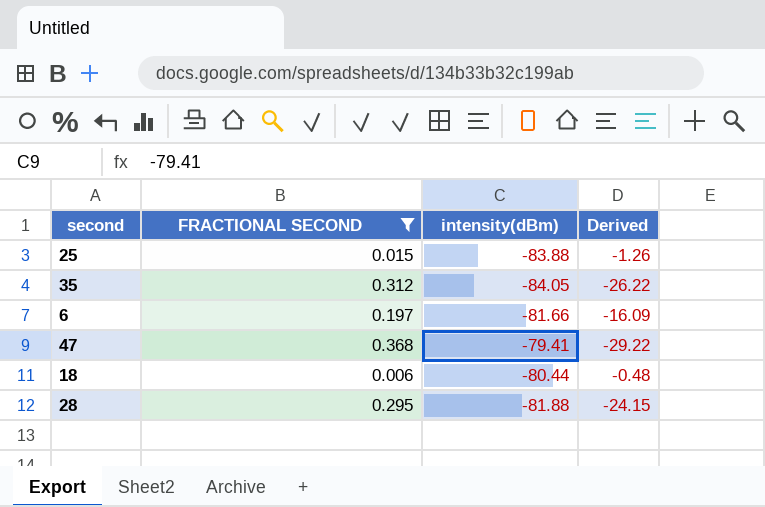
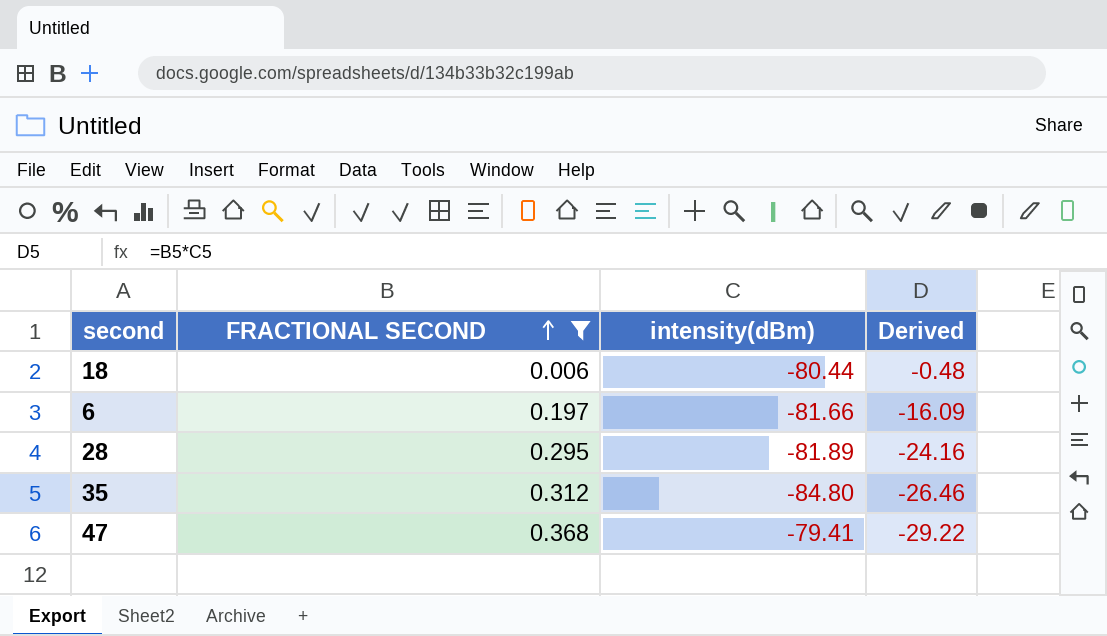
row order: none -> FRACTIONAL SECOND ascending
row 25: 0.015 | -83.88 | -1.26 -> none
28 | intensity(dBm): -81.88 -> -81.89
28 | Derived: -24.15 -> -24.16
35 | intensity(dBm): -84.05 -> -84.80
35 | Derived: -26.22 -> -26.46

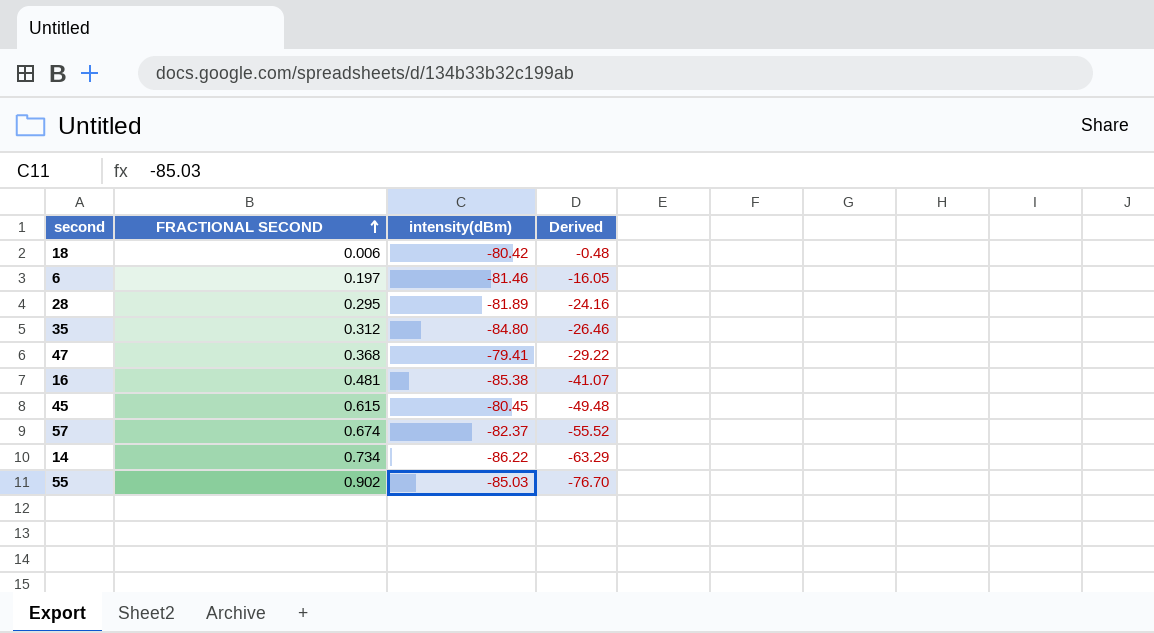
filter: FRACTIONAL SECOND <= 0.368 -> none
18 | intensity(dBm): -80.44 -> -80.42
6 | intensity(dBm): -81.66 -> -81.46
6 | Derived: -16.09 -> -16.05

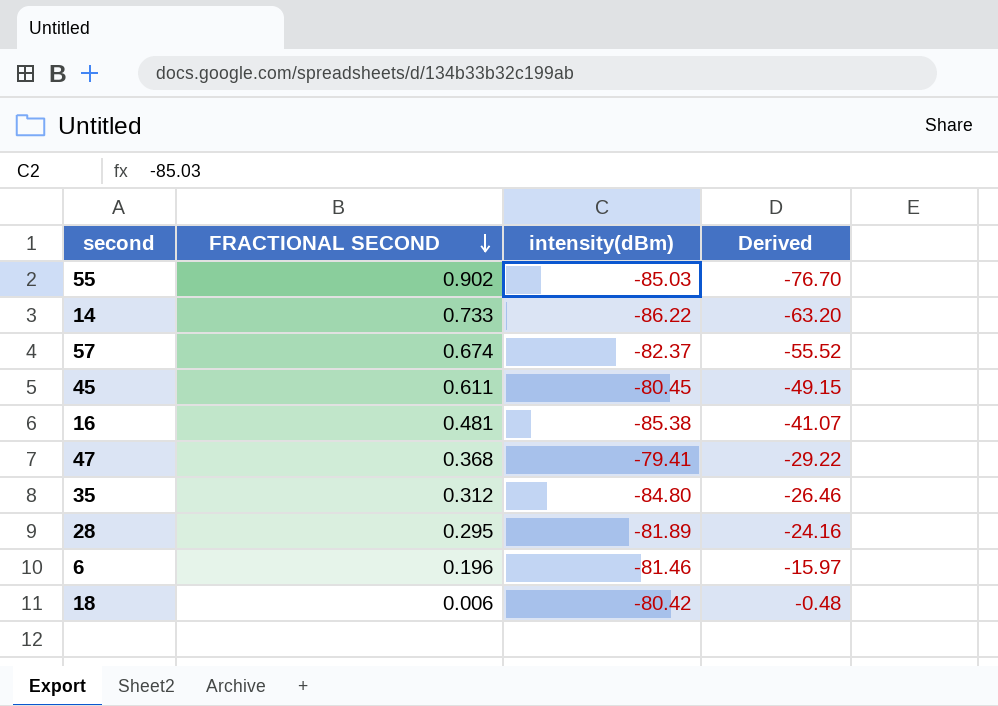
row order: FRACTIONAL SECOND ascending -> FRACTIONAL SECOND descending
14 | FRACTIONAL SECOND: 0.734 -> 0.733
14 | Derived: -63.29 -> -63.20
45 | FRACTIONAL SECOND: 0.615 -> 0.611
45 | Derived: -49.48 -> -49.15
6 | FRACTIONAL SECOND: 0.197 -> 0.196
6 | Derived: -16.05 -> -15.97

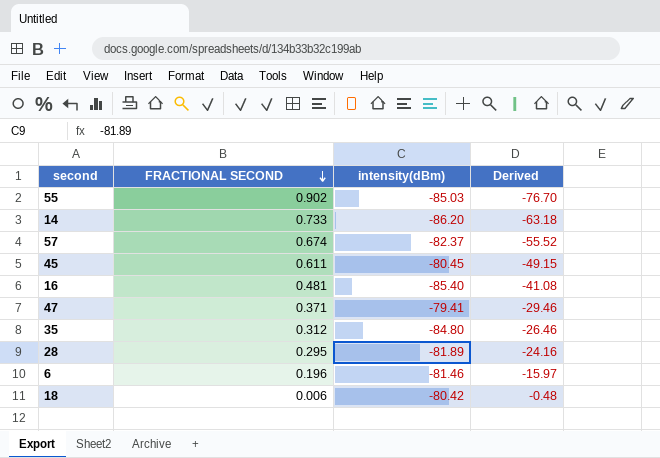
14 | intensity(dBm): -86.22 -> -86.20
14 | Derived: -63.20 -> -63.18
16 | intensity(dBm): -85.38 -> -85.40
16 | Derived: -41.07 -> -41.08
47 | FRACTIONAL SECOND: 0.368 -> 0.371
47 | Derived: -29.22 -> -29.46

